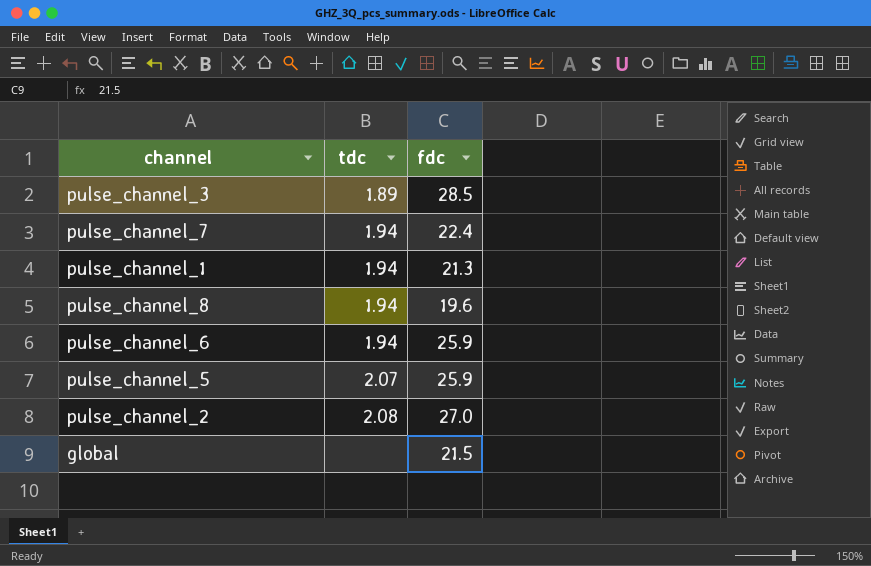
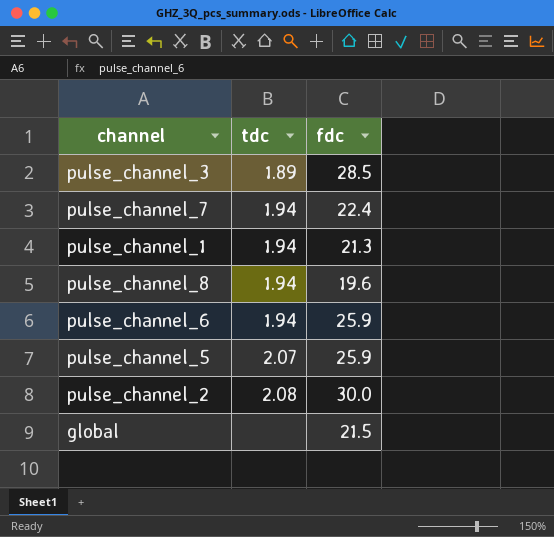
pulse_channel_2 | fdc: 27.0 -> 30.0

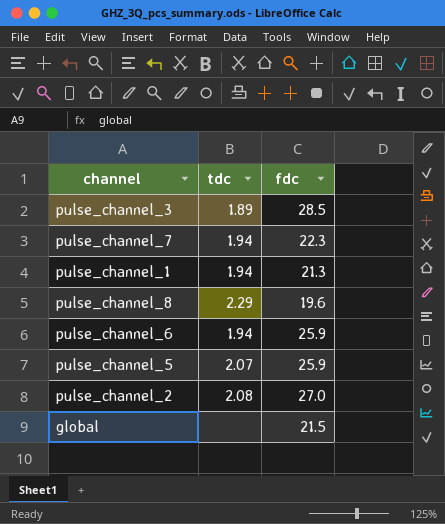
pulse_channel_7 | fdc: 22.4 -> 22.3
pulse_channel_8 | tdc: 1.94 -> 2.29
pulse_channel_2 | fdc: 30.0 -> 27.0

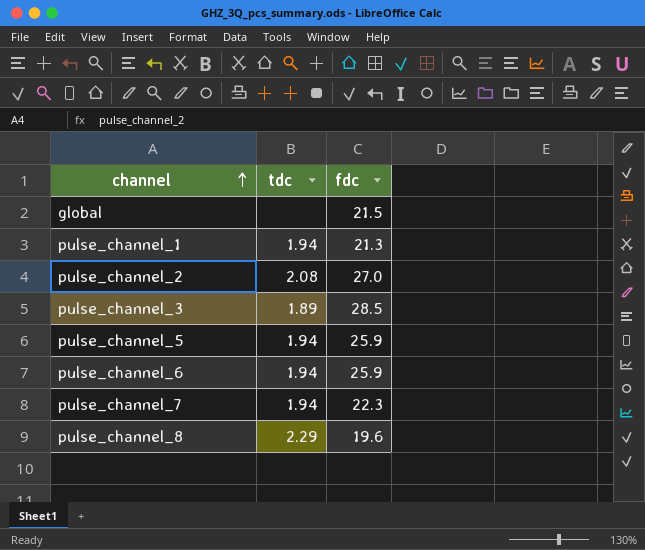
row order: none -> channel ascending
pulse_channel_5 | tdc: 2.07 -> 1.94

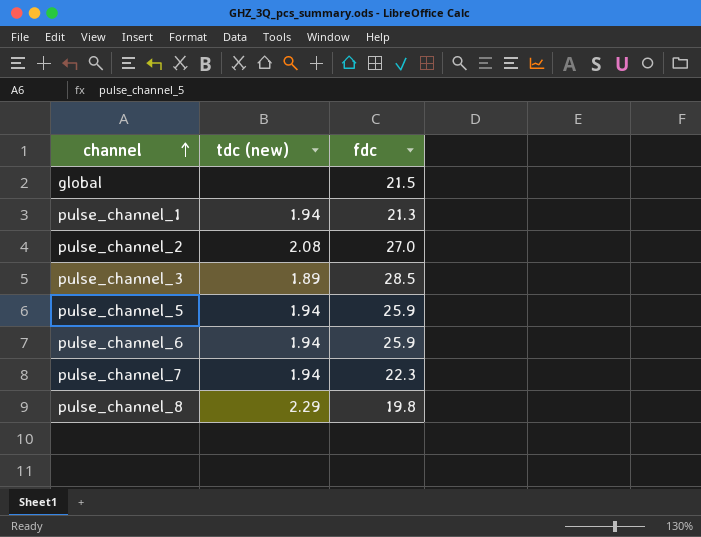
column name: tdc -> tdc (new)
pulse_channel_8 | fdc: 19.6 -> 19.8

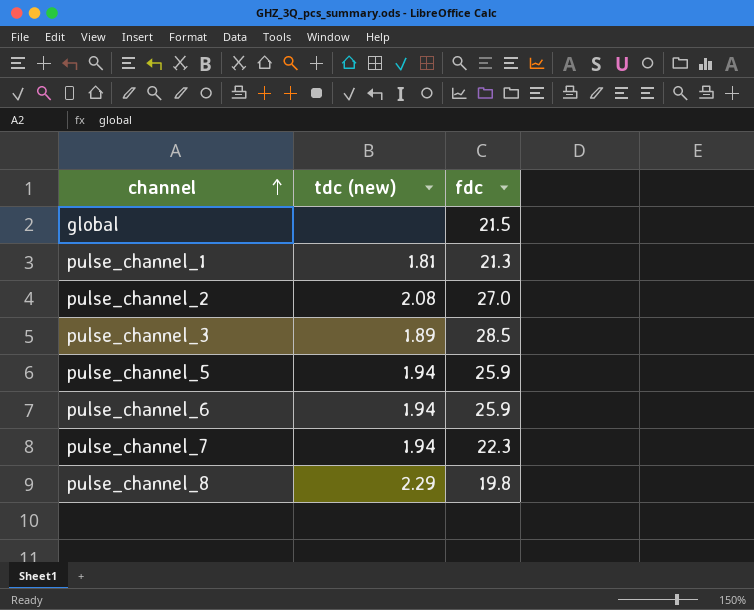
pulse_channel_1 | tdc (new): 1.94 -> 1.81

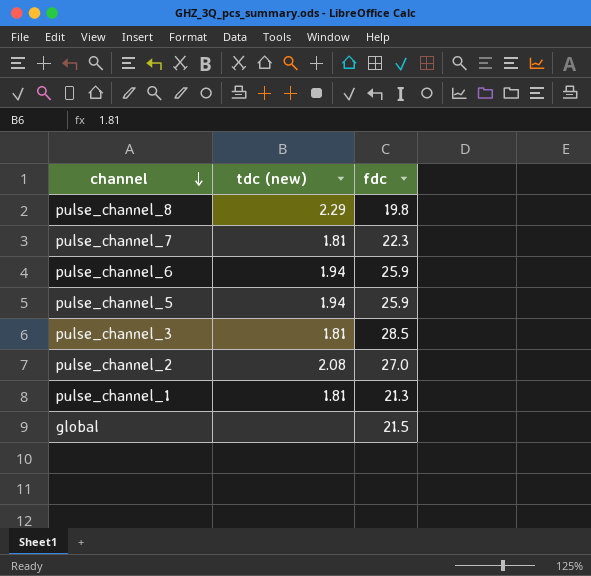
row order: channel ascending -> channel descending
pulse_channel_7 | tdc (new): 1.94 -> 1.81
pulse_channel_3 | tdc (new): 1.89 -> 1.81

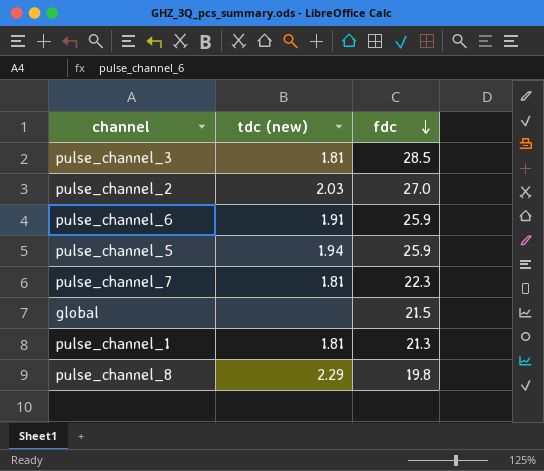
row order: channel descending -> fdc descending
pulse_channel_2 | tdc (new): 2.08 -> 2.03
pulse_channel_6 | tdc (new): 1.94 -> 1.91

